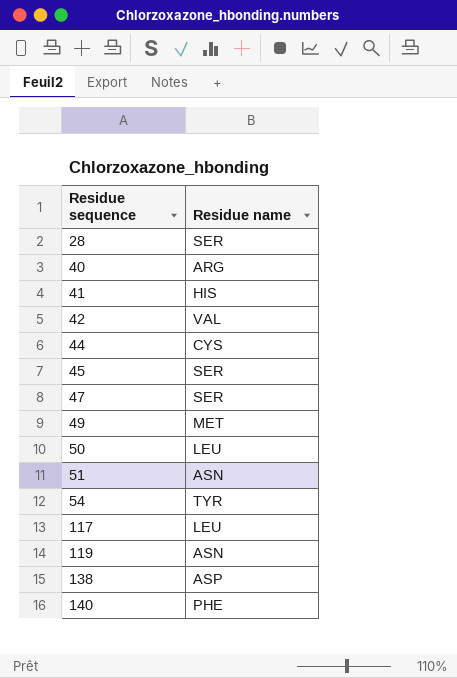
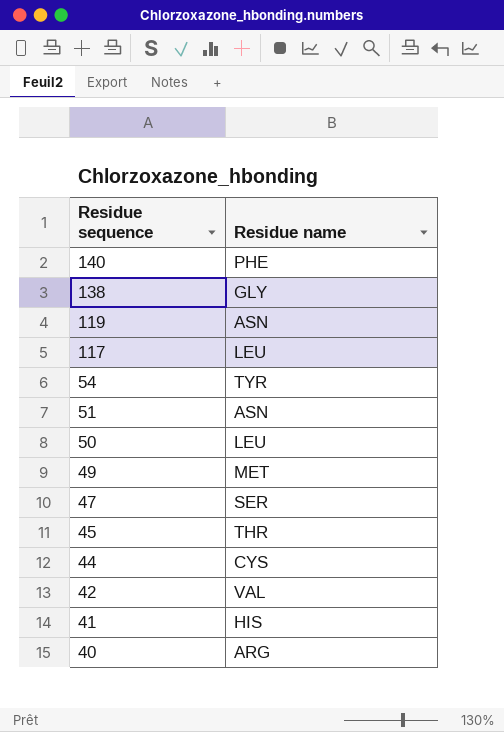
row order: Residue sequence ascending -> Residue sequence descending
row 28: SER -> none
138 | Residue name: ASP -> GLY
45 | Residue name: SER -> THR

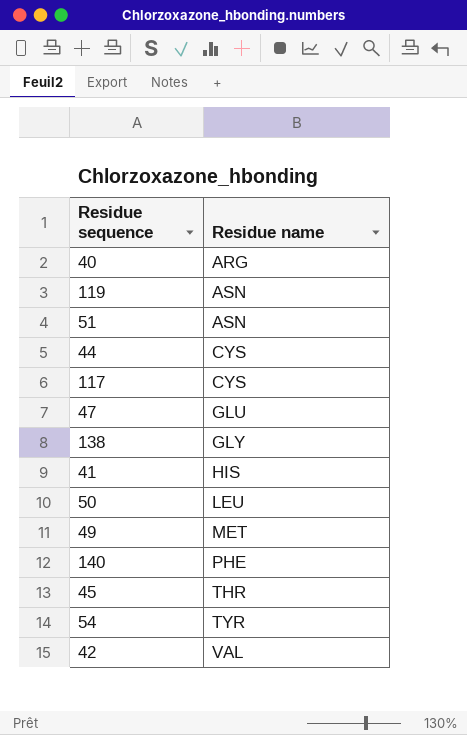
row order: Residue sequence descending -> Residue name ascending
117 | Residue name: LEU -> CYS
47 | Residue name: SER -> GLU

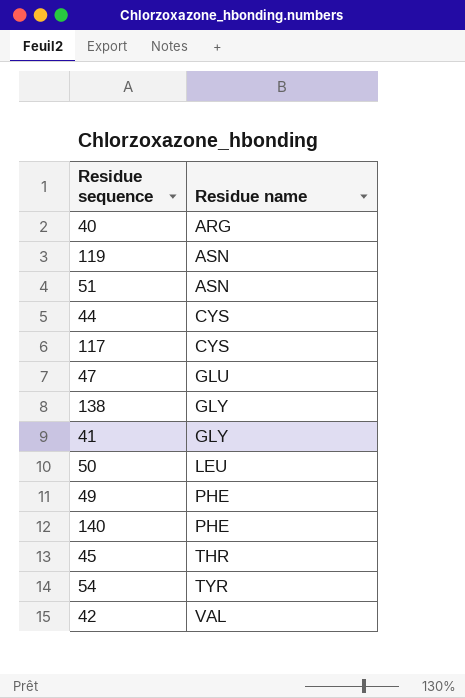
41 | Residue name: HIS -> GLY
49 | Residue name: MET -> PHE

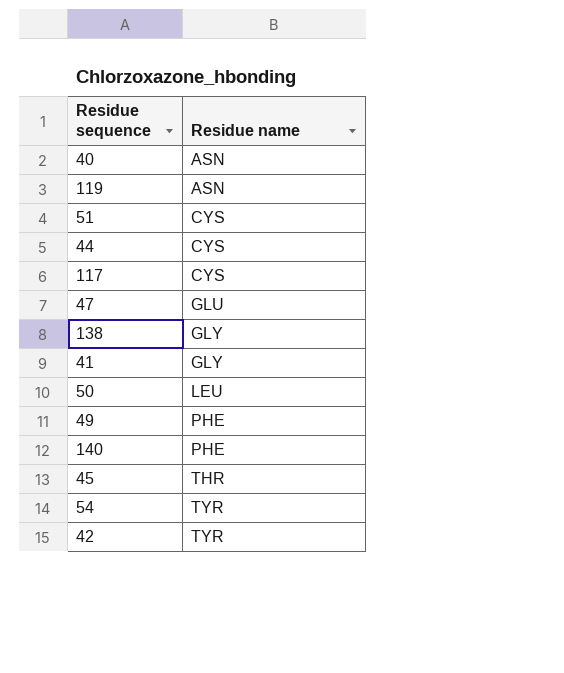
40 | Residue name: ARG -> ASN
51 | Residue name: ASN -> CYS
42 | Residue name: VAL -> TYR

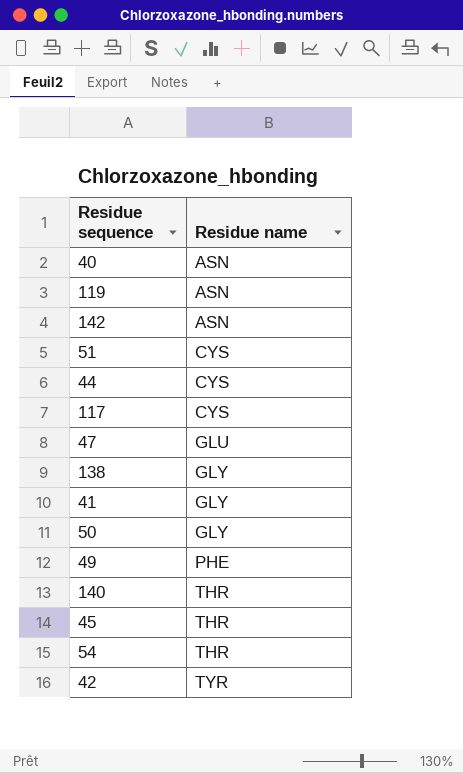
row 142: none -> ASN
50 | Residue name: LEU -> GLY
140 | Residue name: PHE -> THR
54 | Residue name: TYR -> THR

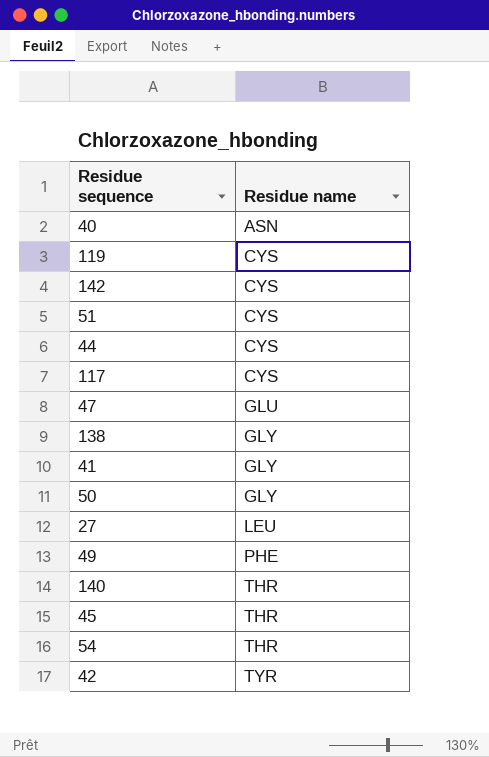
119 | Residue name: ASN -> CYS
142 | Residue name: ASN -> CYS
row 27: none -> LEU

